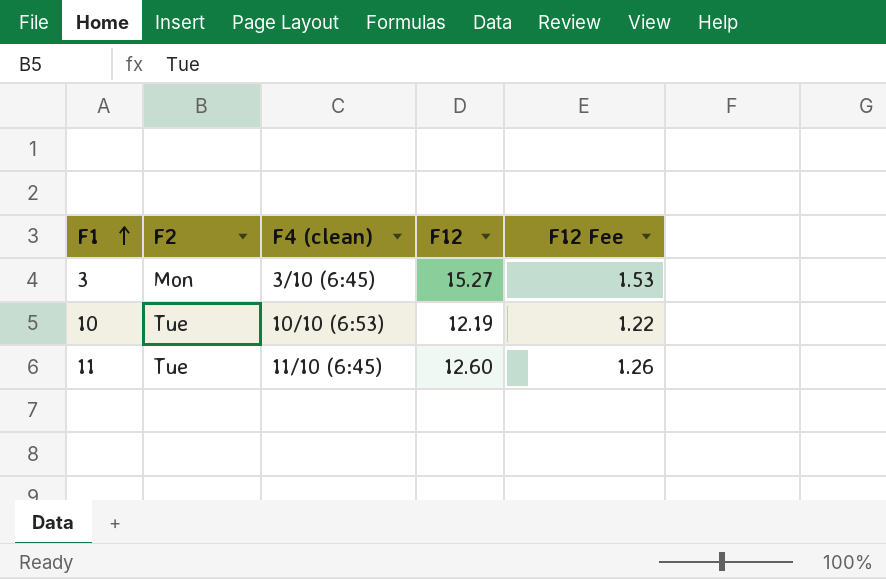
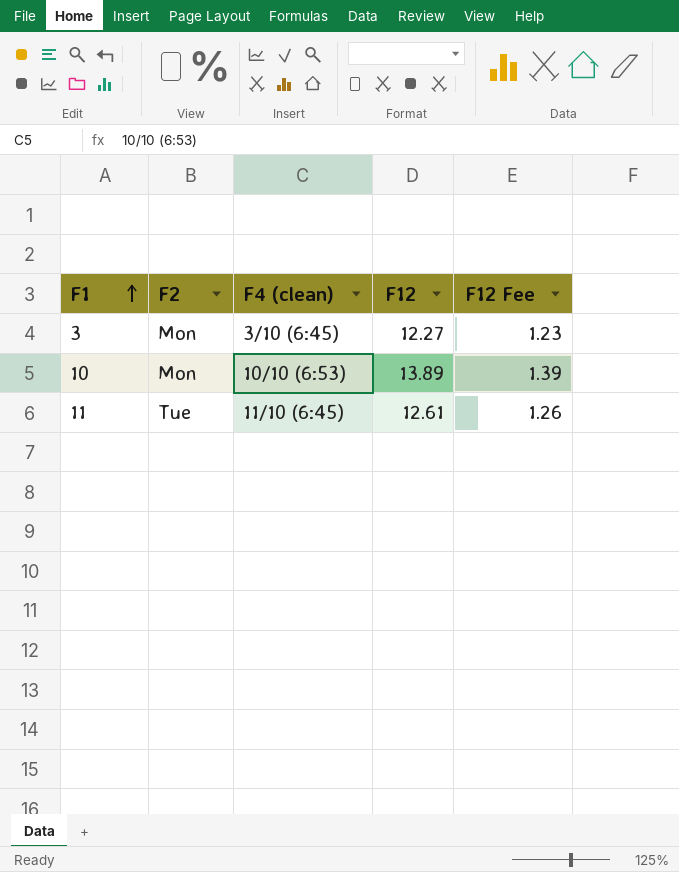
3 | F12: 15.27 -> 12.27
3 | F12 Fee: 1.53 -> 1.23
10 | F2: Tue -> Mon
10 | F12: 12.19 -> 13.89
10 | F12 Fee: 1.22 -> 1.39
11 | F12: 12.60 -> 12.61

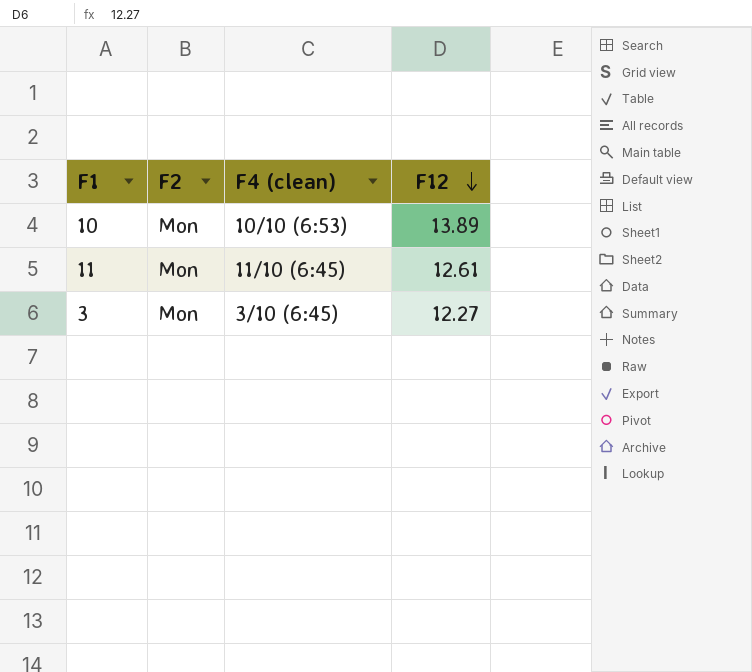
row order: F1 ascending -> F12 descending
column F12 Fee | formula: [F12] * 0.1 -> none
11 | F2: Tue -> Mon

